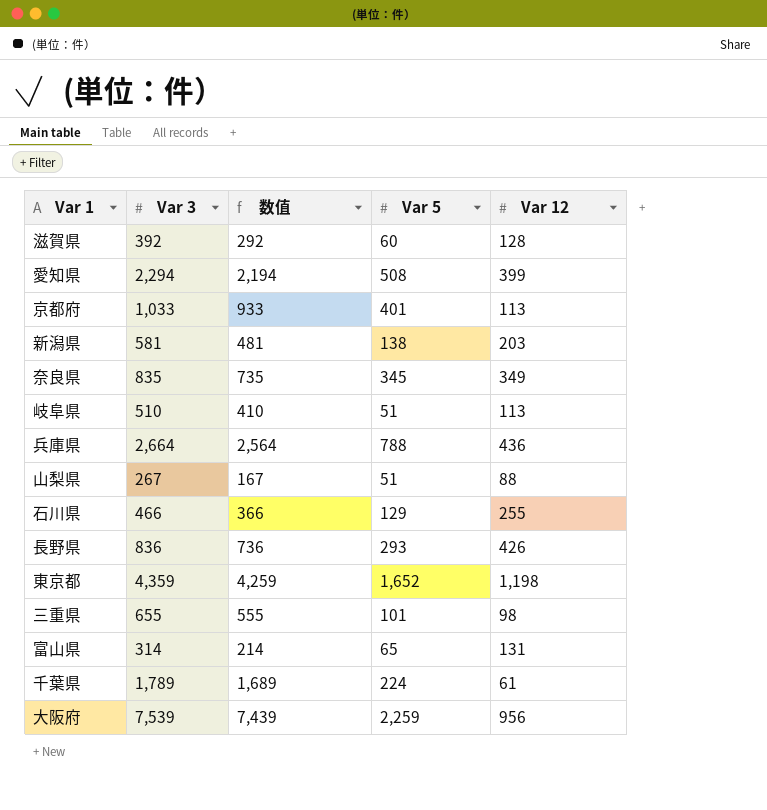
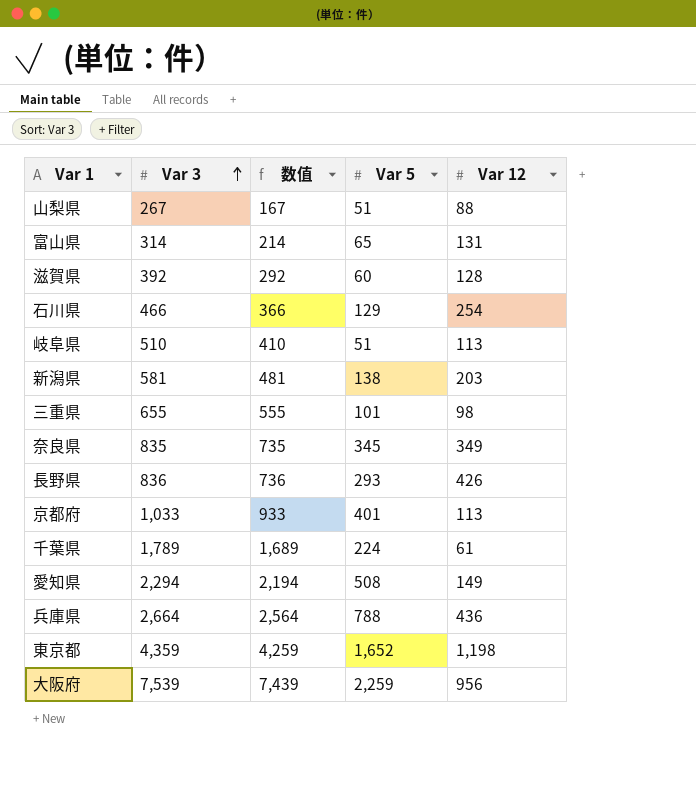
row order: none -> Var 3 ascending
石川県 | Var 12: 255 -> 254
愛知県 | Var 12: 399 -> 149

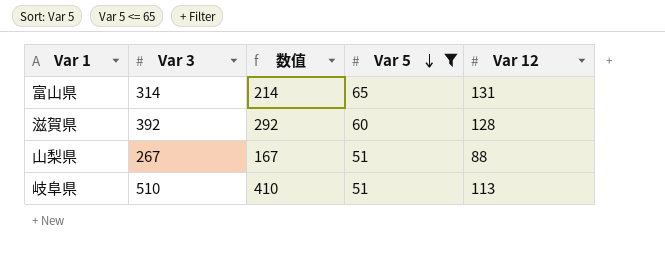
filter: none -> Var 5 <= 65
row order: Var 3 ascending -> Var 5 descending

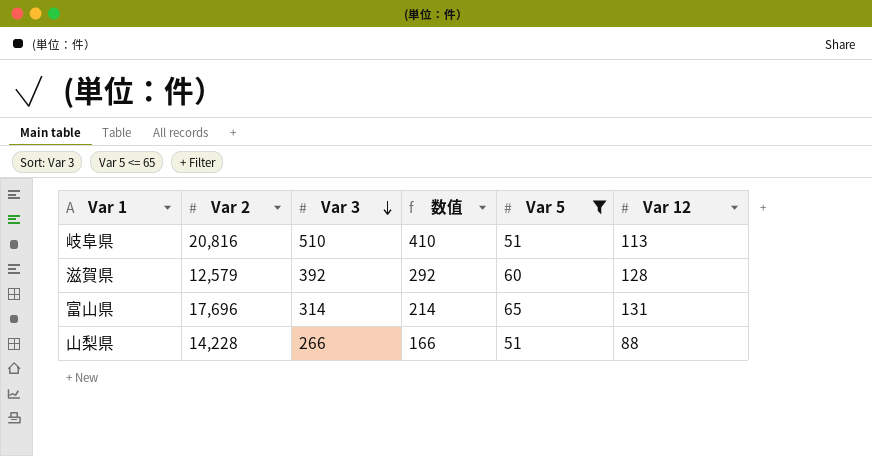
row order: Var 5 descending -> Var 3 descending
column Var 2 | position: none -> 2
山梨県 | Var 3: 267 -> 266
山梨県 | 数值: 167 -> 166

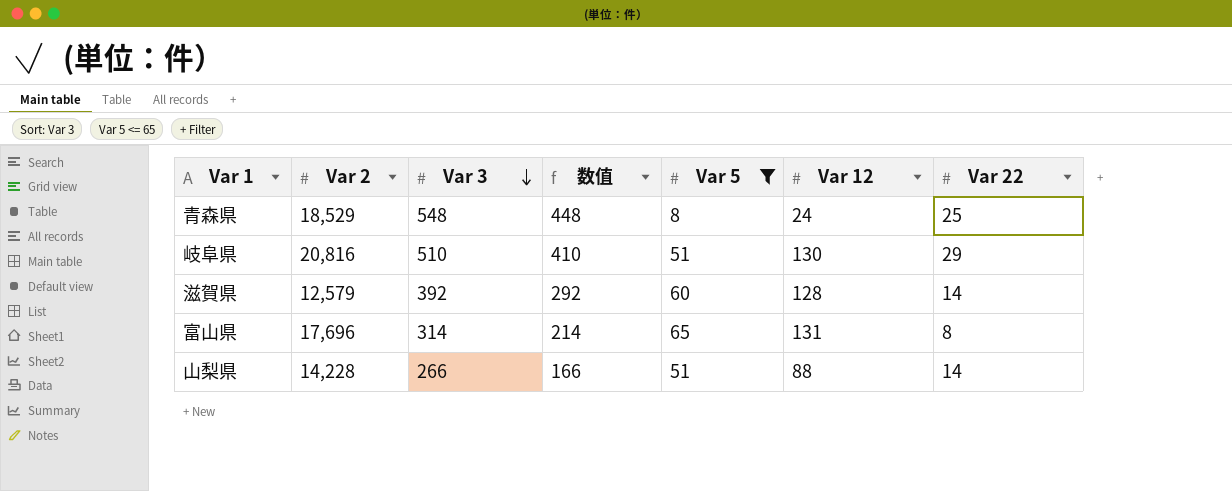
column Var 22 | position: none -> 7
row 青森県: none -> 18,529 | 548 | 448 | 8 | 24 | 25
岐阜県 | Var 12: 113 -> 130

